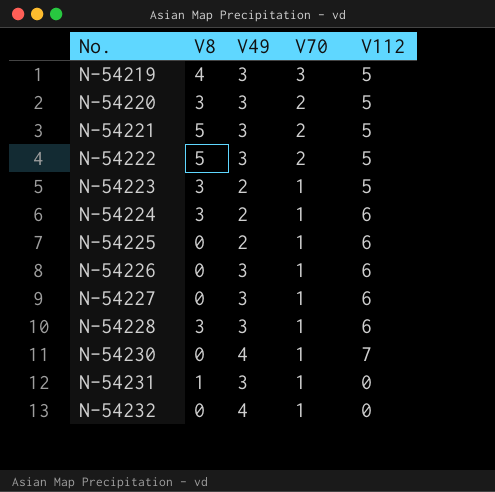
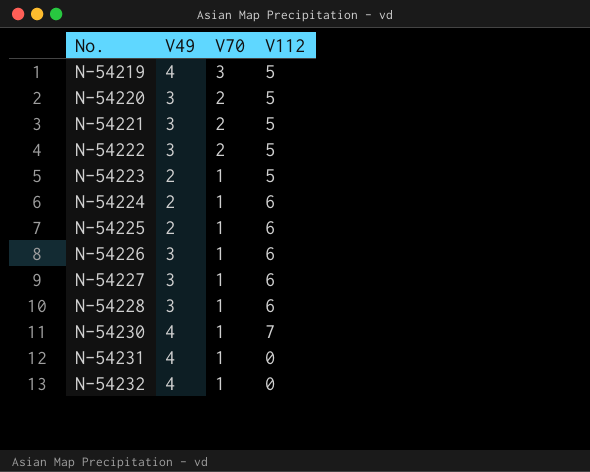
column V8 | position: 2 -> none
N-54219 | V49: 3 -> 4
N-54231 | V49: 3 -> 4

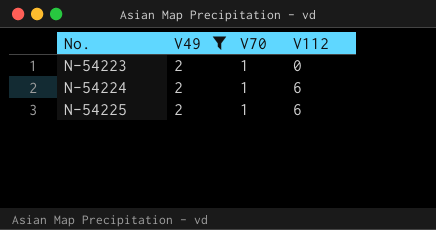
filter: none -> V49 = 2
N-54223 | V112: 5 -> 0

